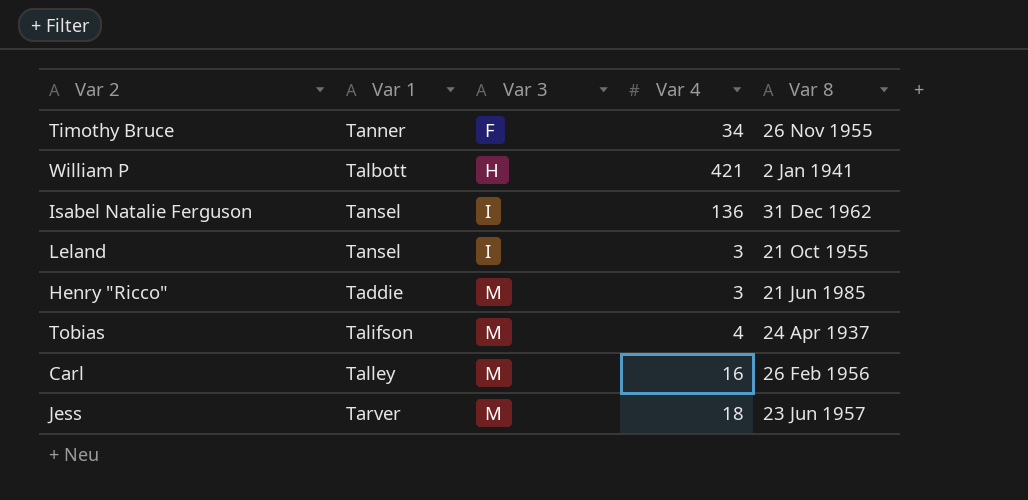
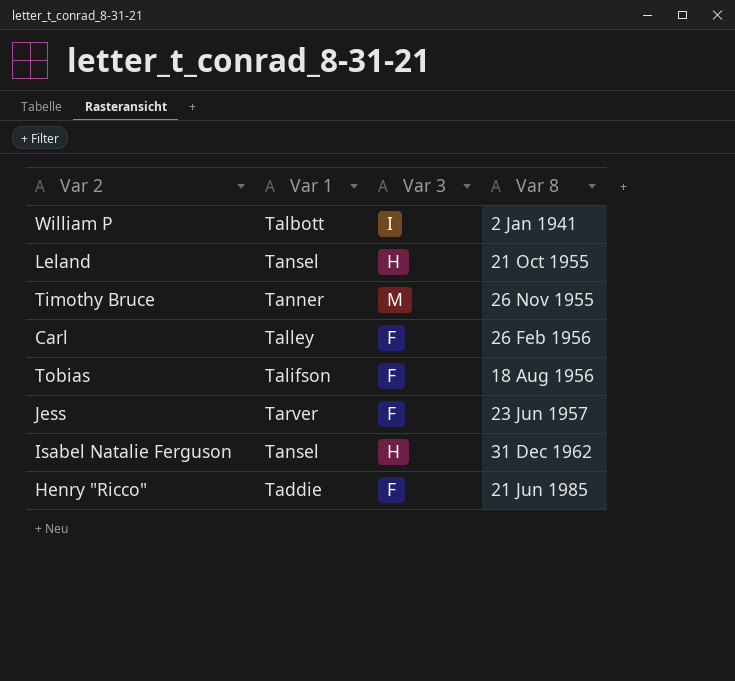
row order: Var 3 ascending -> Var 8 ascending
column Var 4 | position: 4 -> none
William P | Var 3: H -> I
Leland | Var 3: I -> H
Timothy Bruce | Var 3: F -> M
Carl | Var 3: M -> F
Tobias | Var 3: M -> F
Tobias | Var 8: 24 Apr 1937 -> 18 Aug 1956
Jess | Var 3: M -> F
Isabel Natalie Ferguson | Var 3: I -> H
Henry "Ricco" | Var 3: M -> F

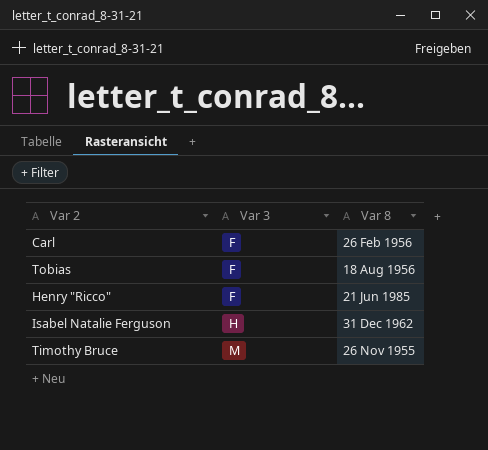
row order: Var 8 ascending -> Var 3 ascending
column Var 1 | position: 2 -> none
row William P: Talbott | I | 2 Jan 1941 -> none
row Leland: Tansel | H | 21 Oct 1955 -> none
row Jess: Tarver | F | 23 Jun 1957 -> none

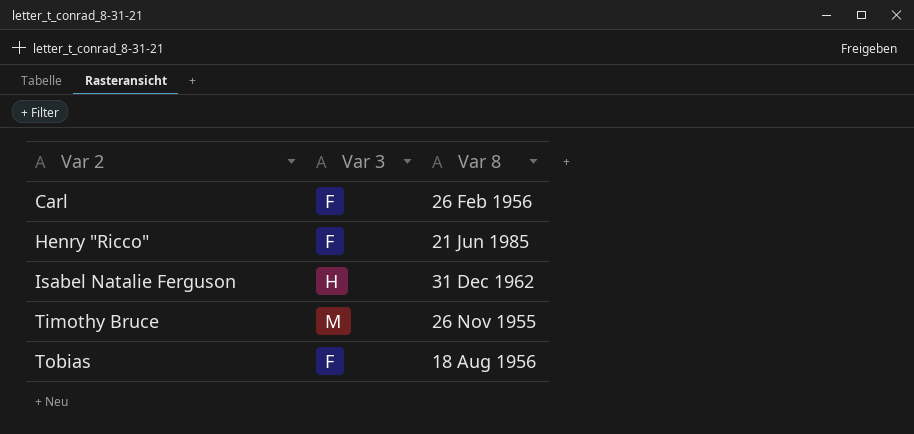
row order: Var 3 ascending -> Var 2 ascending

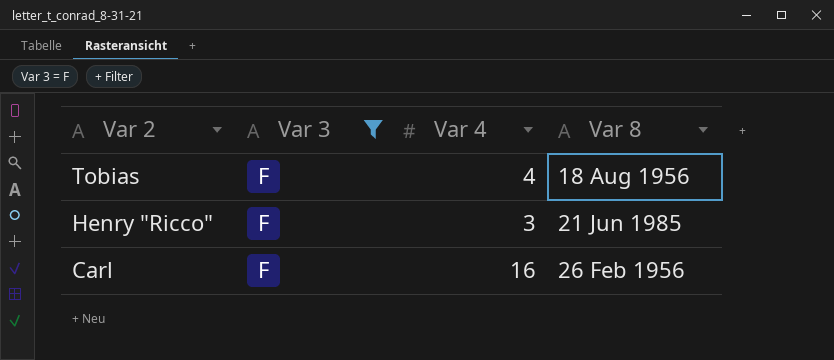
filter: none -> Var 3 = F
row order: Var 2 ascending -> Var 2 descending
column Var 4 | position: none -> 3

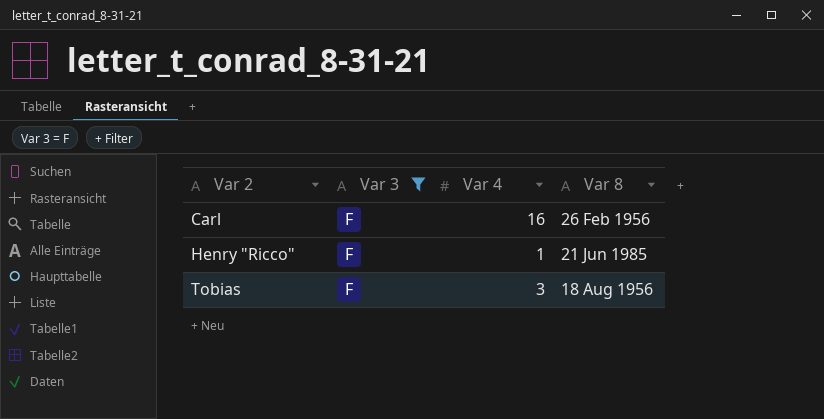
row order: Var 2 descending -> Var 2 ascending
Henry "Ricco" | Var 4: 3 -> 1
Tobias | Var 4: 4 -> 3

